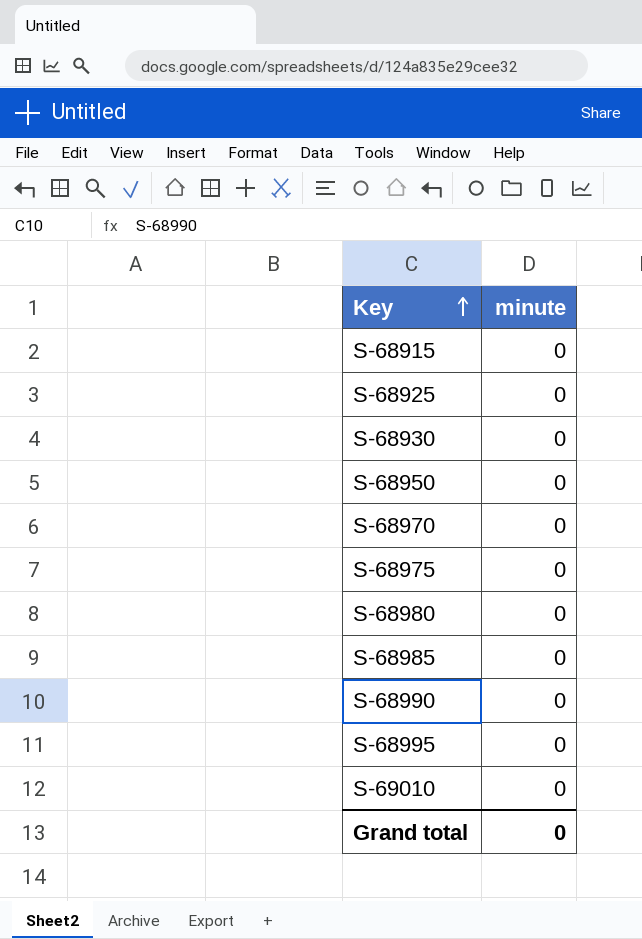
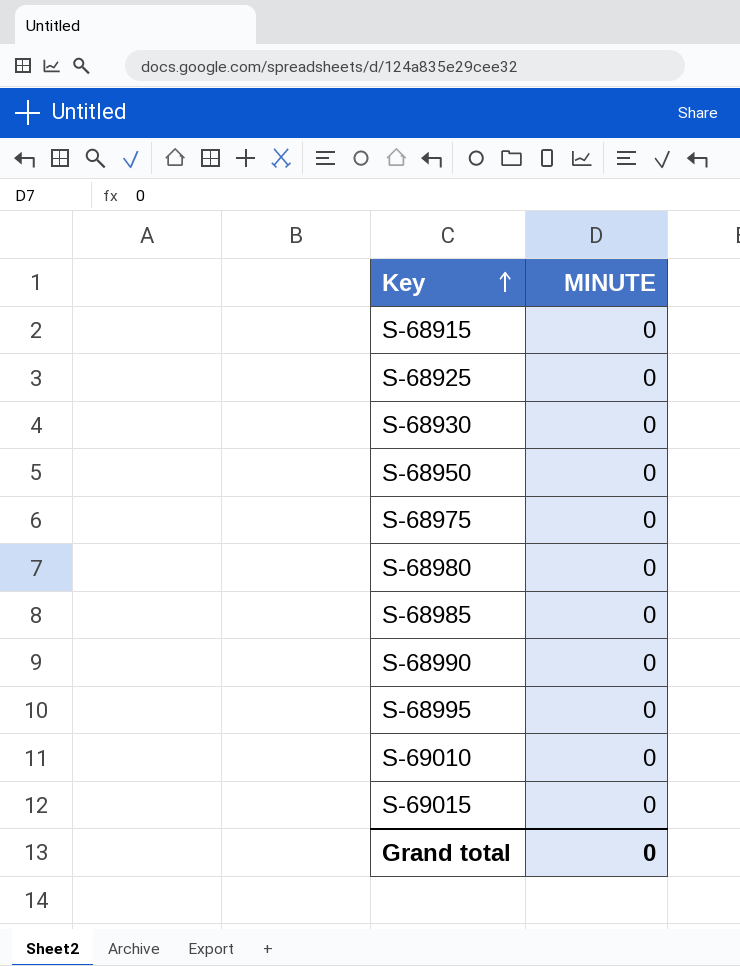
column name: minute -> MINUTE
row S-68970: 0 -> none
row S-69015: none -> 0

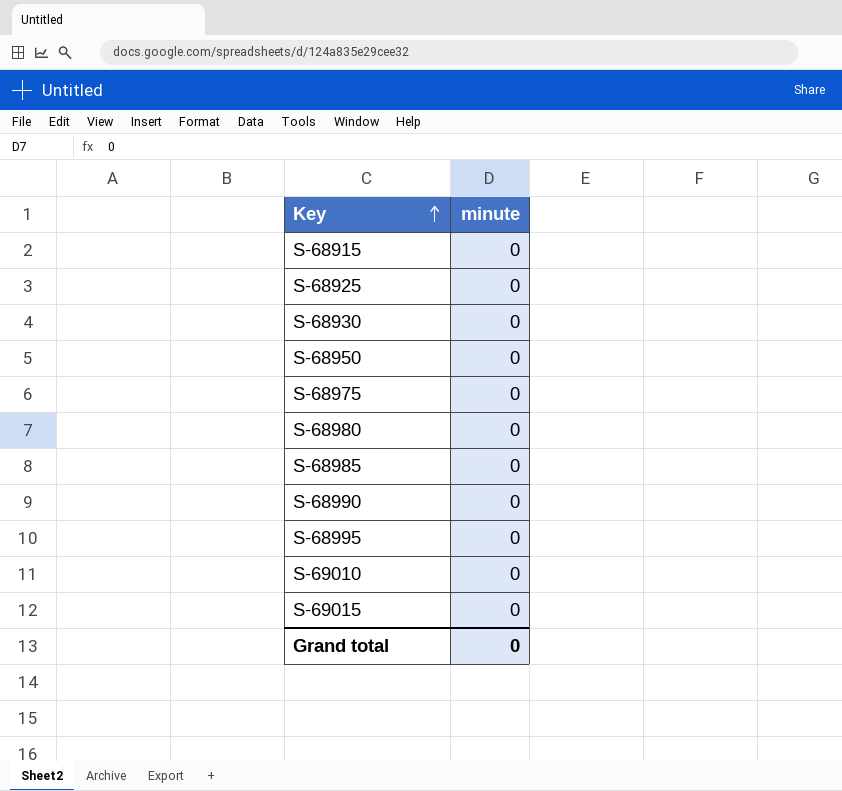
column name: MINUTE -> minute

